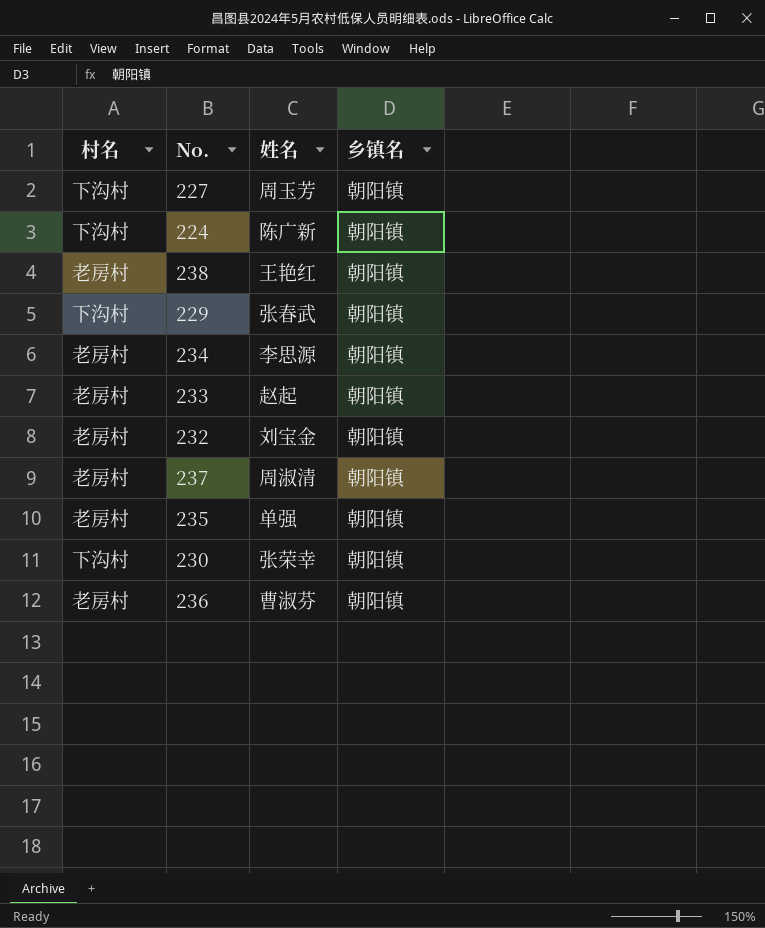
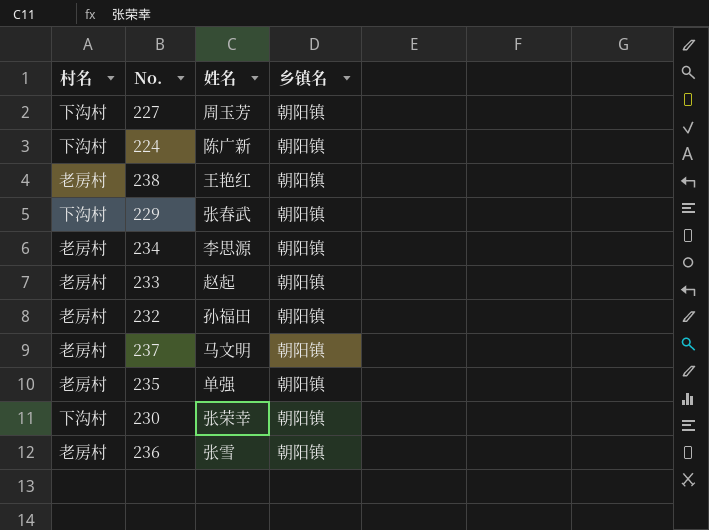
232 | 姓名: 刘宝金 -> 孙福田
237 | 姓名: 周淑清 -> 马文明
236 | 姓名: 曹淑芬 -> 张雪

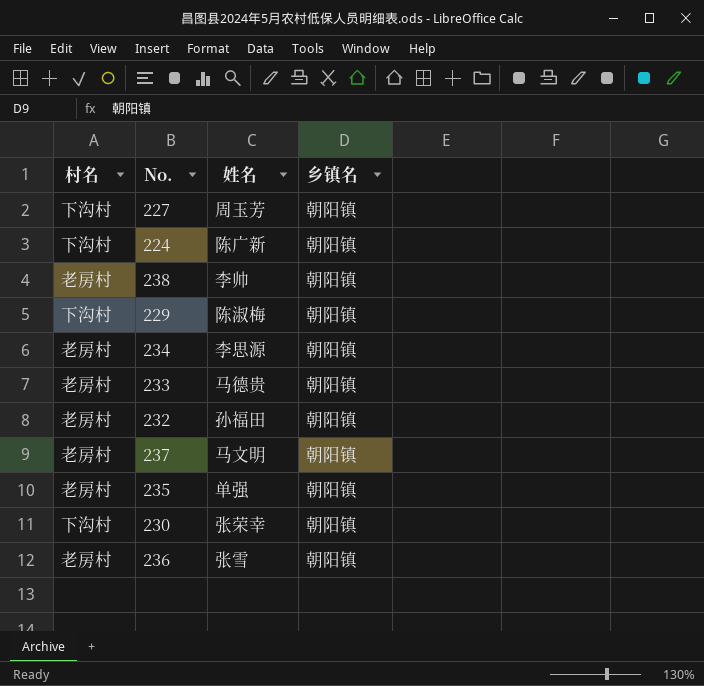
238 | 姓名: 王艳红 -> 李帅
229 | 姓名: 张春武 -> 陈淑梅
233 | 姓名: 赵起 -> 马德贵

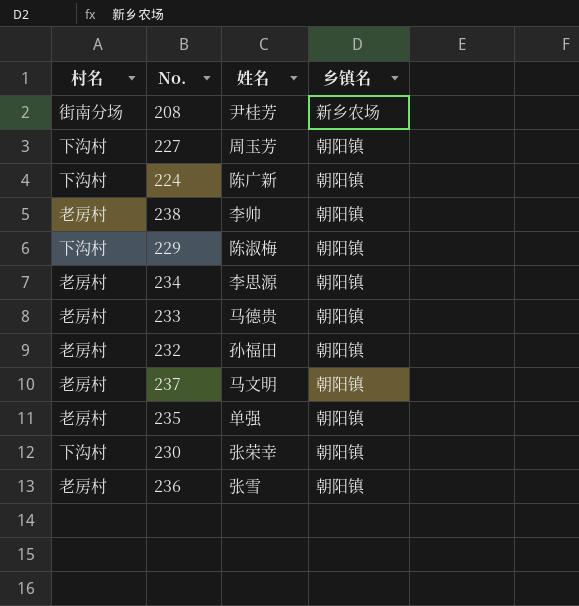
row 208: none -> 街南分场 | 尹桂芳 | 新乡农场

